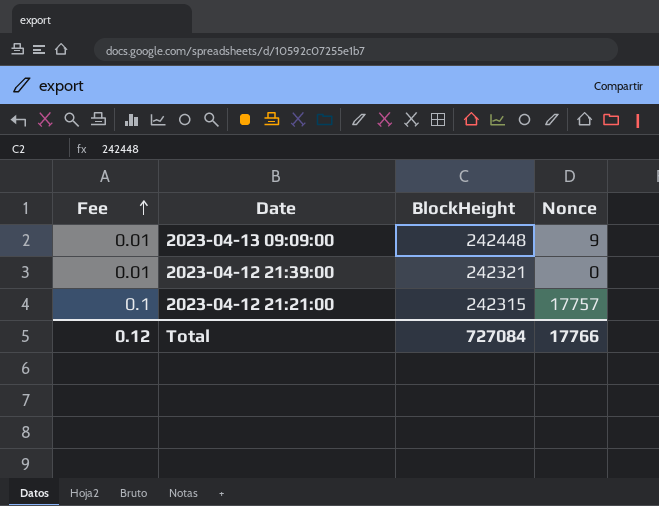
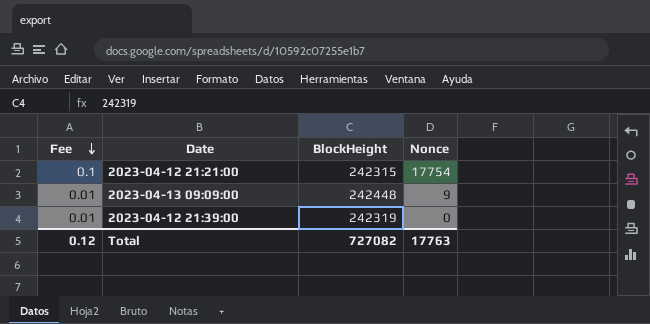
row order: Fee ascending -> Fee descending
2023-04-12 21:21:00 | Nonce: 17757 -> 17754
2023-04-12 21:39:00 | BlockHeight: 242321 -> 242319
Total | BlockHeight: 727084 -> 727082
Total | Nonce: 17766 -> 17763

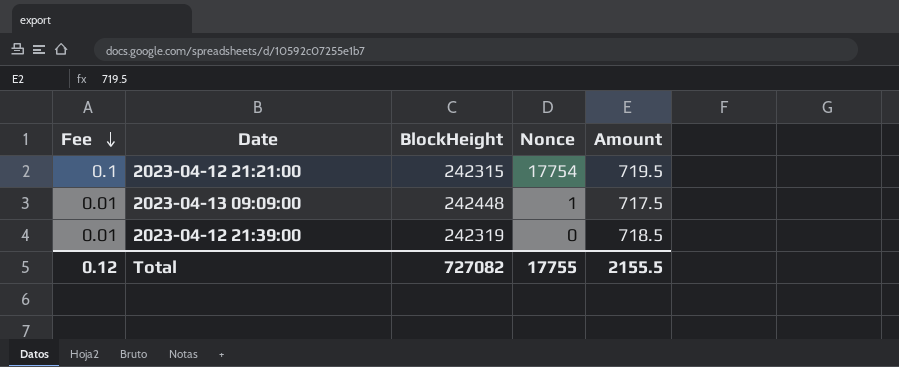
column Amount | position: none -> 5
2023-04-13 09:09:00 | Nonce: 9 -> 1
Total | Nonce: 17763 -> 17755

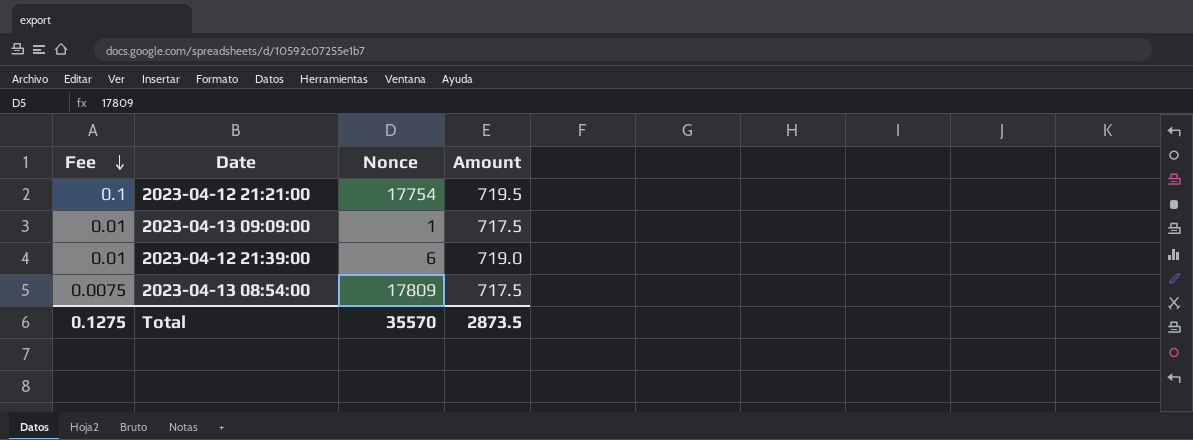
column BlockHeight | position: 3 -> none
2023-04-12 21:39:00 | Nonce: 0 -> 6
2023-04-12 21:39:00 | Amount: 718.5 -> 719.0
row 2023-04-13 08:54:00: none -> 0.0075 | 17809 | 717.5
Total | Fee: 0.12 -> 0.1275
Total | Nonce: 17755 -> 35570
Total | Amount: 2155.5 -> 2873.5

